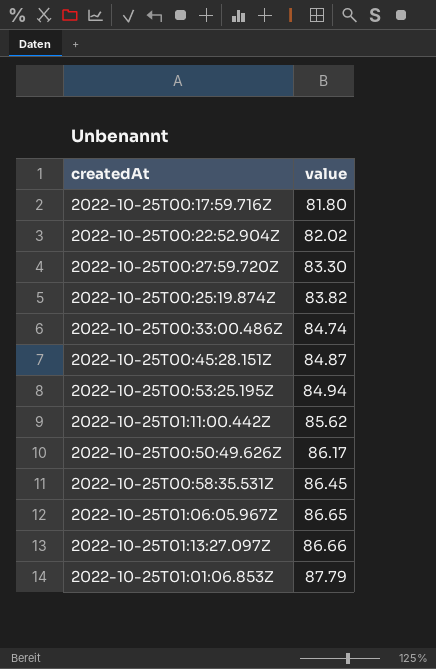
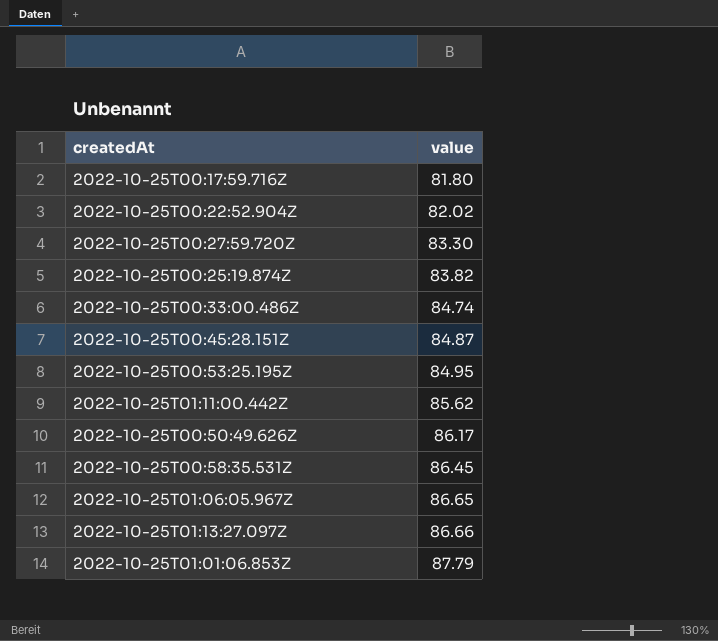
2022-10-25T00:53:25.195Z | value: 84.94 -> 84.95

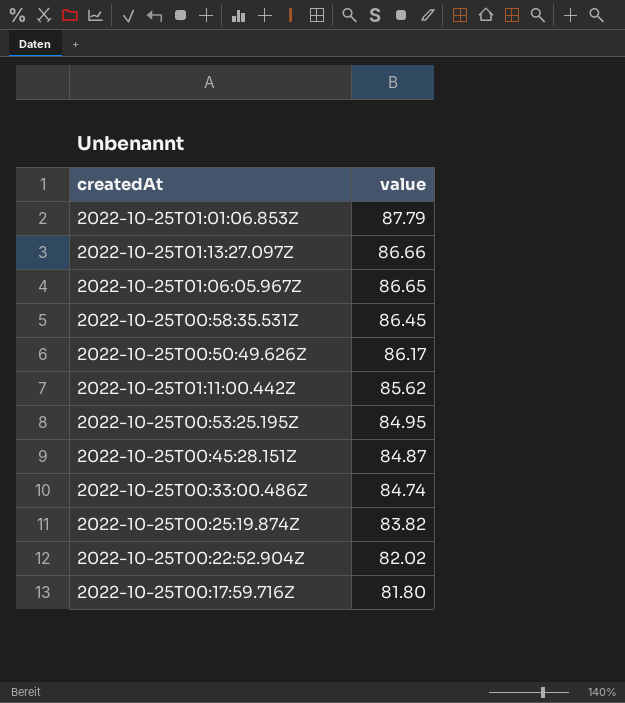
row order: value ascending -> value descending
row 2022-10-25T00:27:59.720Z: 83.30 -> none

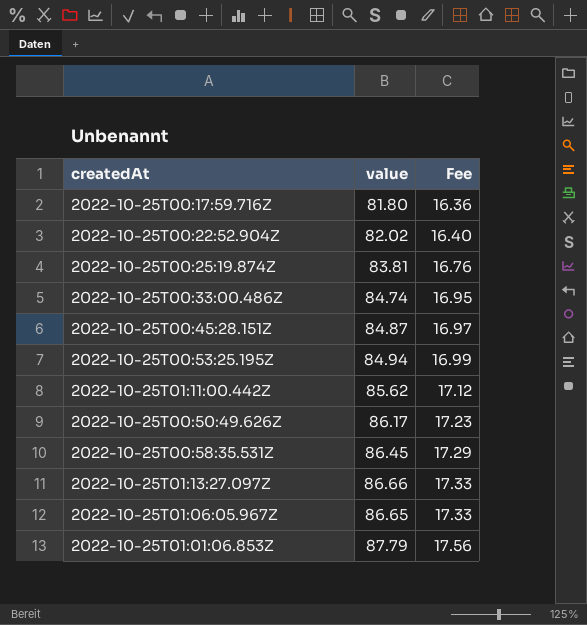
row order: value descending -> Fee ascending
column Fee | formula: none -> [value] * 0.2
2022-10-25T00:25:19.874Z | value: 83.82 -> 83.81
2022-10-25T00:53:25.195Z | value: 84.95 -> 84.94

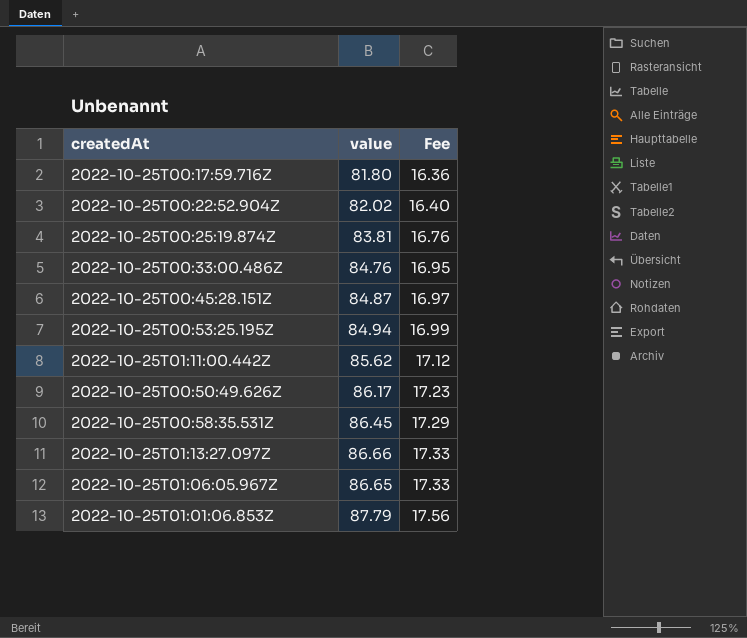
2022-10-25T00:33:00.486Z | value: 84.74 -> 84.76

